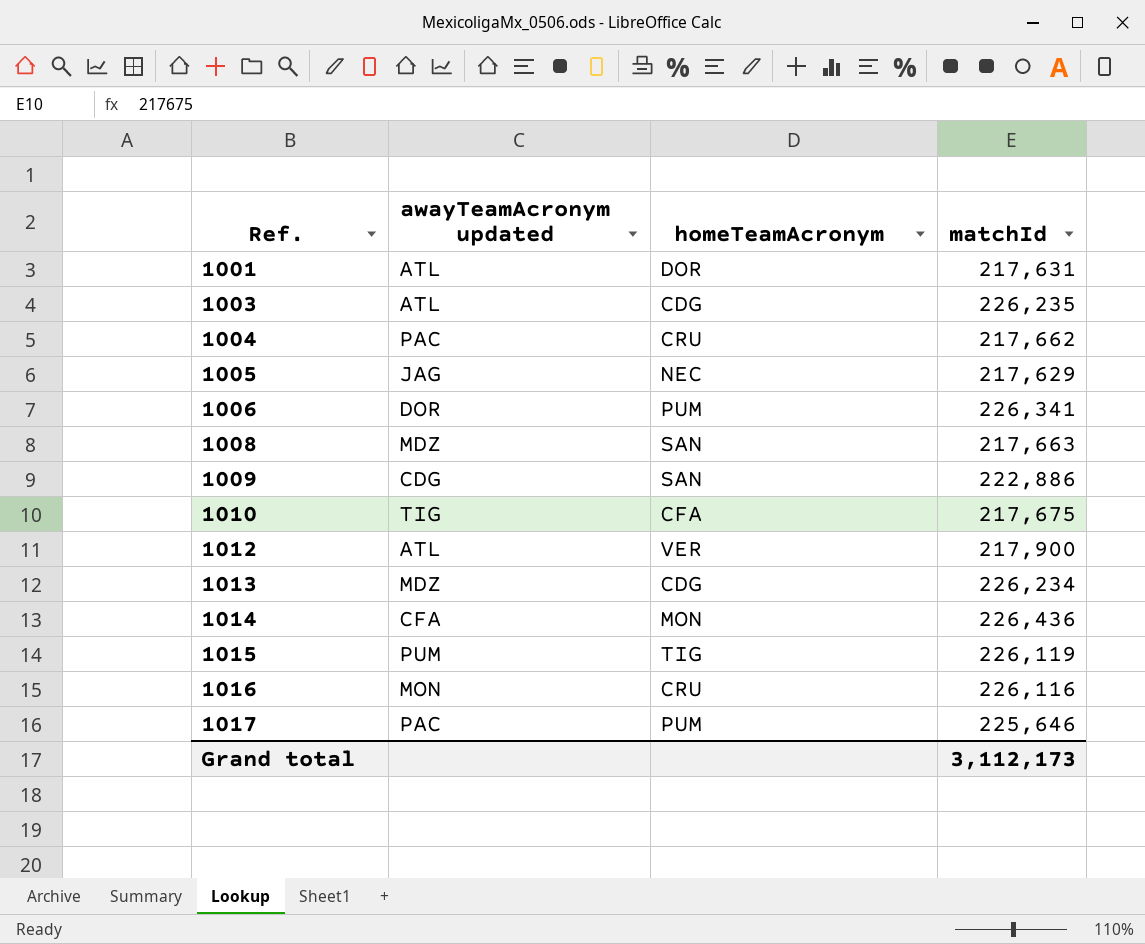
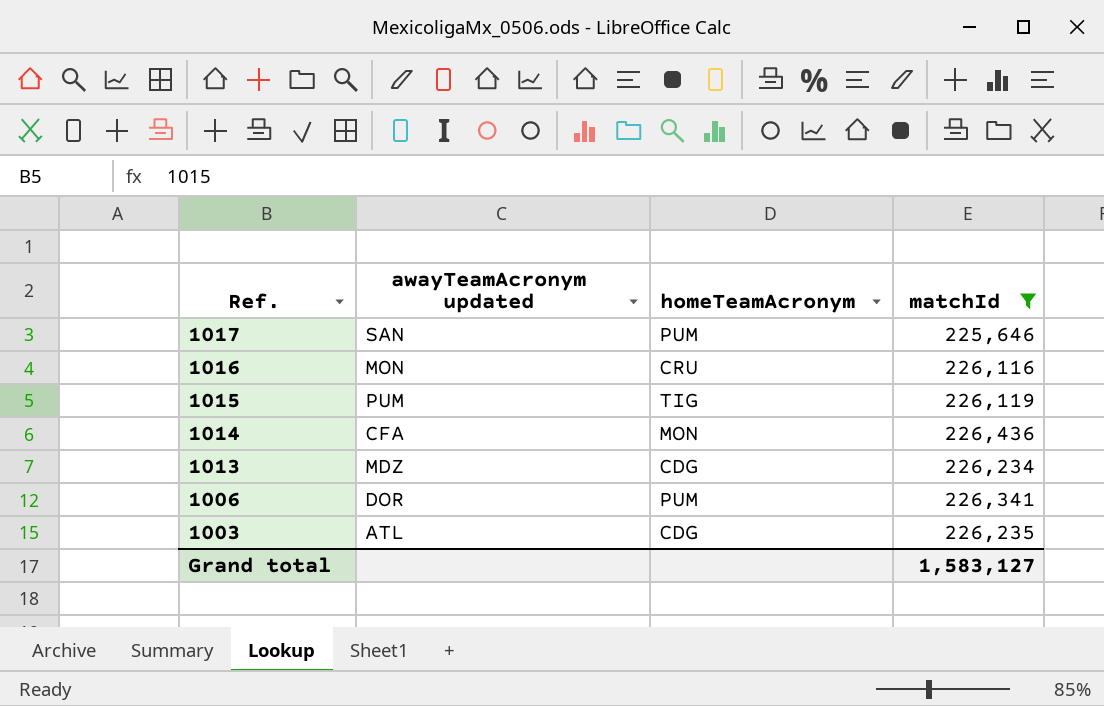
filter: none -> matchId >= 225,646
row order: Ref. ascending -> Ref. descending
1017 | awayTeamAcronym updated: PAC -> SAN
Grand total | matchId: 3,112,173 -> 1,583,127

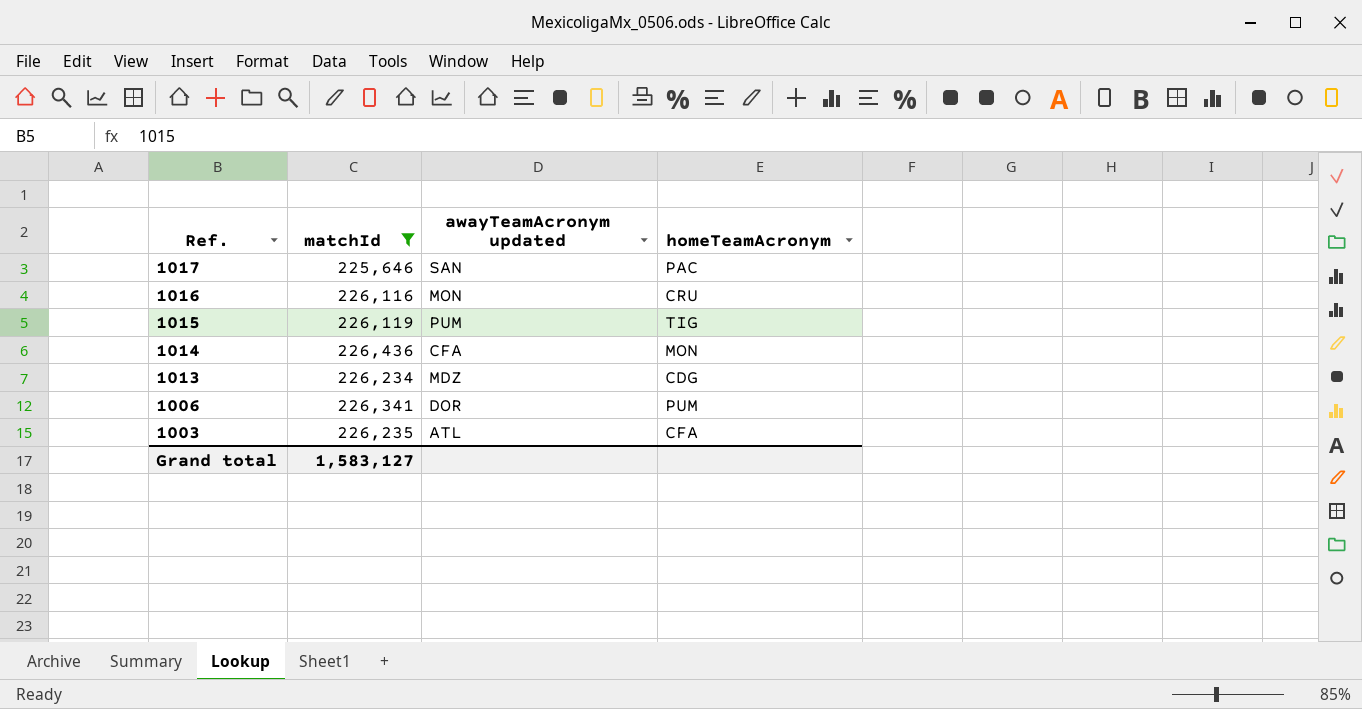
column matchId | position: 4 -> 2
1017 | homeTeamAcronym: PUM -> PAC
1003 | homeTeamAcronym: CDG -> CFA

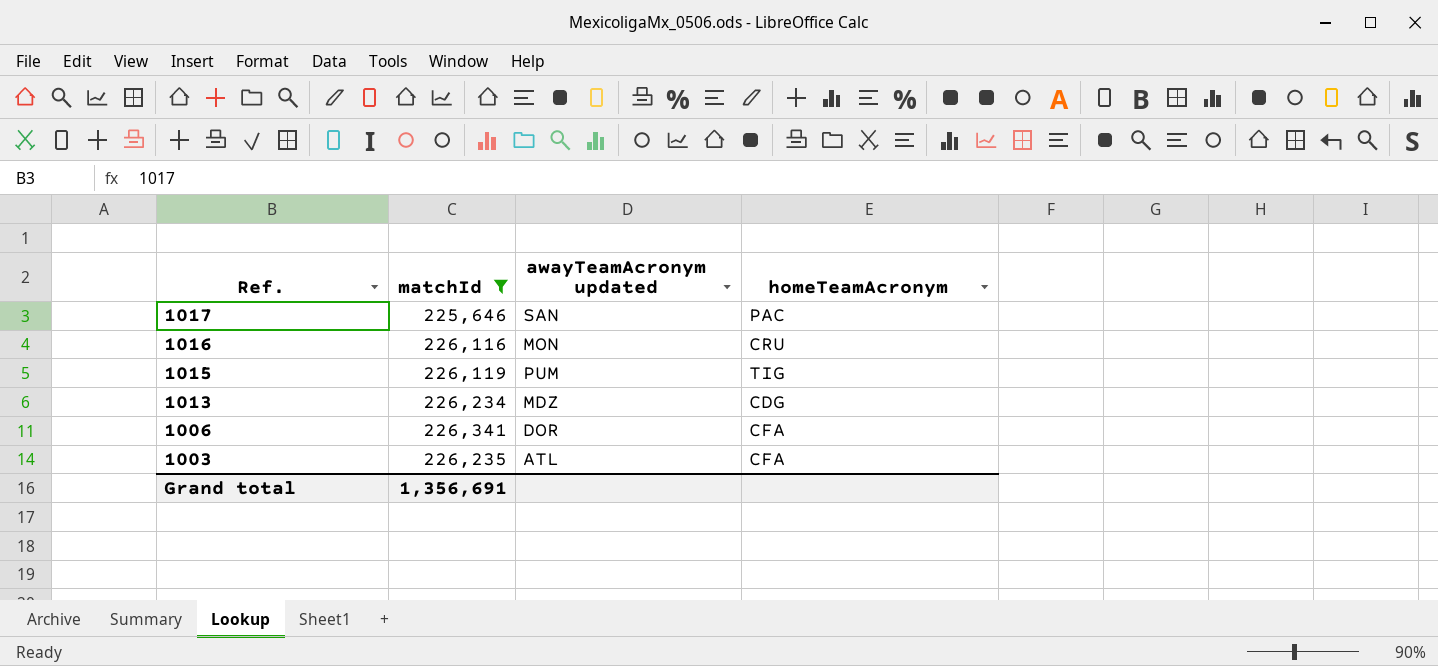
row 1014: 226,436 | CFA | MON -> none
1006 | homeTeamAcronym: PUM -> CFA
Grand total | matchId: 1,583,127 -> 1,356,691

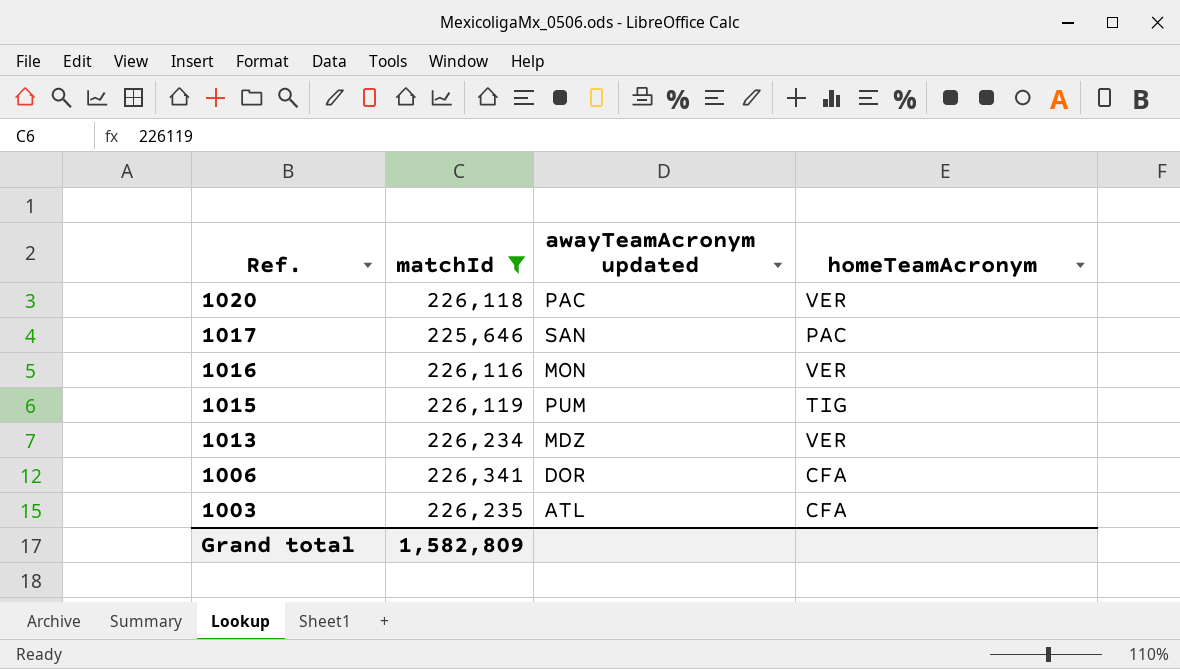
row 1020: none -> 226,118 | PAC | VER
1016 | homeTeamAcronym: CRU -> VER
1013 | homeTeamAcronym: CDG -> VER
Grand total | matchId: 1,356,691 -> 1,582,809

